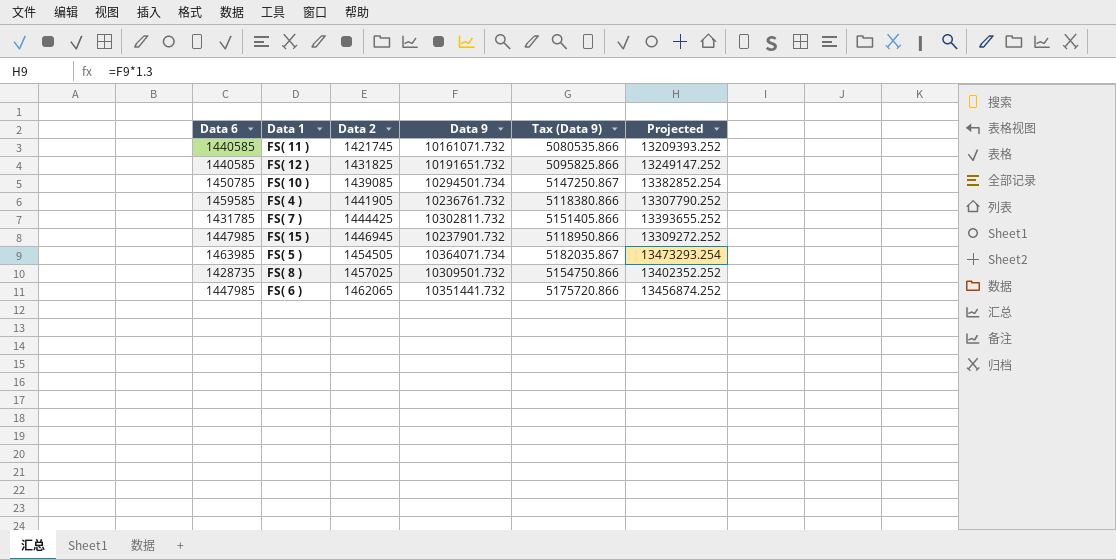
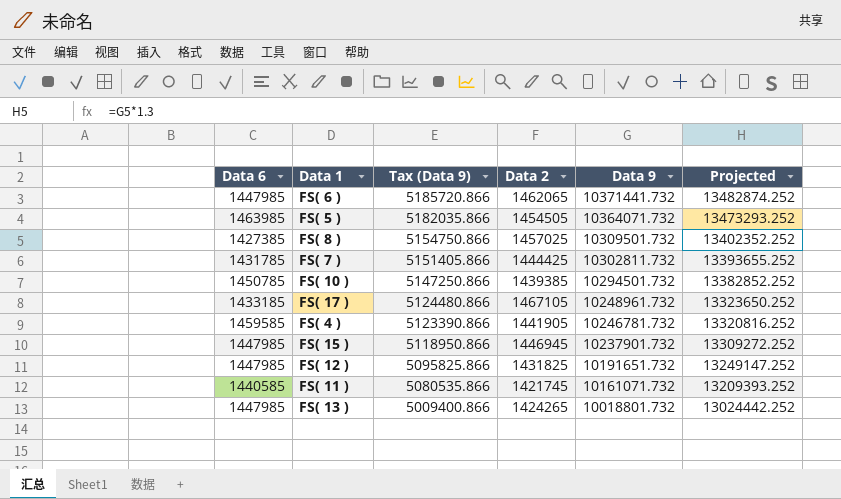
row order: Data 2 ascending -> Tax (Data 9) descending
column Tax (Data 9) | position: 5 -> 3
FS( 6 ) | Tax (Data 9): 5175720.866 -> 5185720.866
FS( 6 ) | Data 9: 10351441.732 -> 10371441.732
FS( 6 ) | Projected: 13456874.252 -> 13482874.252
FS( 5 ) | Tax (Data 9): 5182035.867 -> 5182035.866
FS( 5 ) | Data 9: 10364071.734 -> 10364071.732
FS( 5 ) | Projected: 13473293.254 -> 13473293.252
FS( 8 ) | Data 6: 1428735 -> 1427385
FS( 10 ) | Tax (Data 9): 5147250.867 -> 5147250.866
FS( 10 ) | Data 2: 1439085 -> 1439385
FS( 10 ) | Data 9: 10294501.734 -> 10294501.732
FS( 10 ) | Projected: 13382852.254 -> 13382852.252
row FS( 17 ): none -> 1433185 | 5124480.866 | 1467105 | 10248961.732 | 13323650.252
FS( 4 ) | Tax (Data 9): 5118380.866 -> 5123390.866
FS( 4 ) | Data 9: 10236761.732 -> 10246781.732
FS( 4 ) | Projected: 13307790.252 -> 13320816.252
FS( 12 ) | Data 6: 1440585 -> 1447985
row FS( 13 ): none -> 1447985 | 5009400.866 | 1424265 | 10018801.732 | 13024442.252

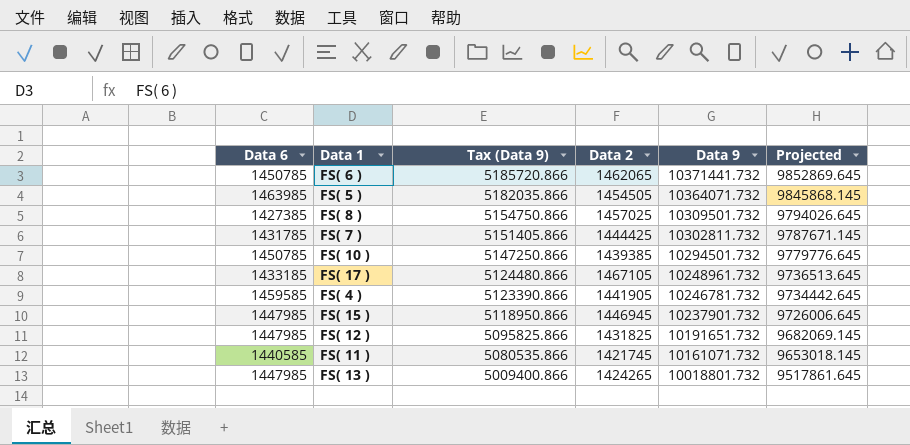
column Projected | formula: [Data 9] * 1.3 -> [Data 9] * 0.95
FS( 6 ) | Data 6: 1447985 -> 1450785

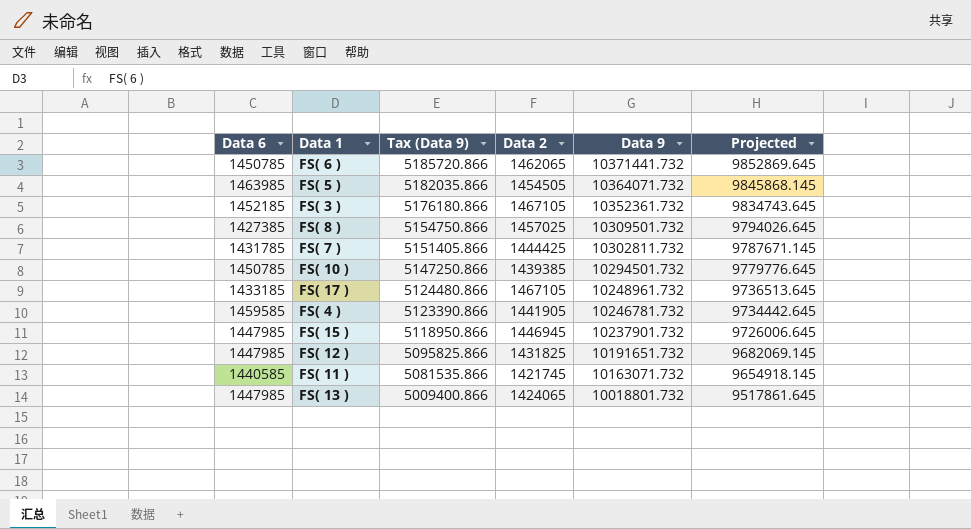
row FS( 3 ): none -> 1452185 | 5176180.866 | 1467105 | 10352361.732 | 9834743.645
FS( 11 ) | Tax (Data 9): 5080535.866 -> 5081535.866
FS( 11 ) | Data 9: 10161071.732 -> 10163071.732
FS( 11 ) | Projected: 9653018.145 -> 9654918.145
FS( 13 ) | Data 2: 1424265 -> 1424065

